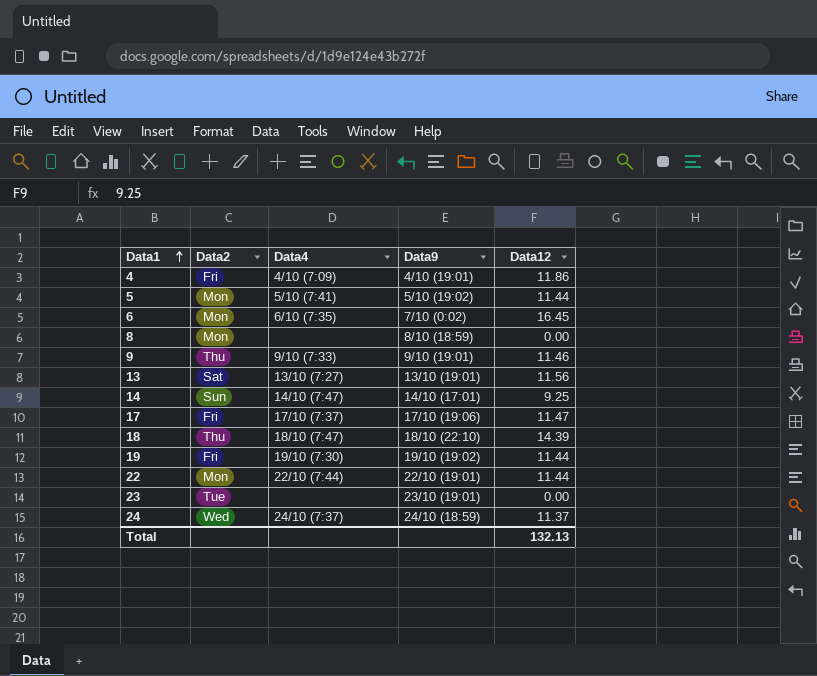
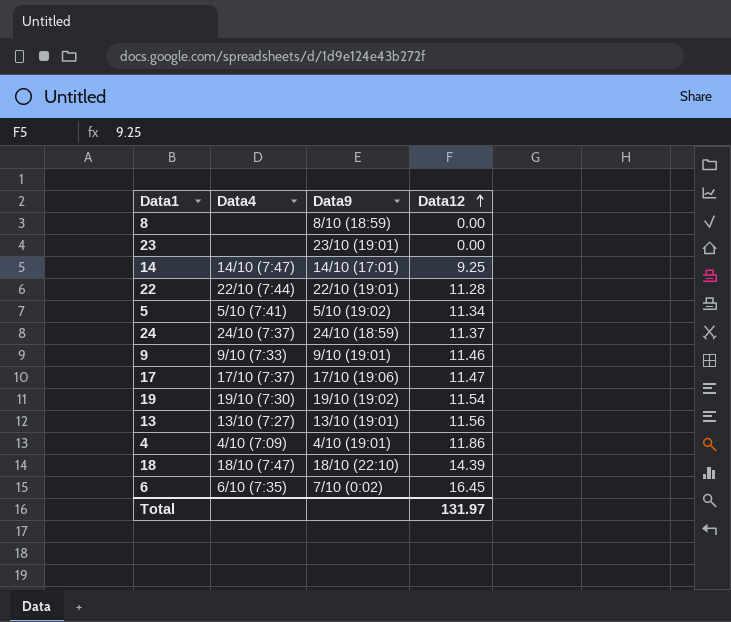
row order: Data1 ascending -> Data12 ascending
column Data2 | position: 2 -> none
22 | Data12: 11.44 -> 11.28
5 | Data12: 11.44 -> 11.34
19 | Data12: 11.44 -> 11.54
Total | Data12: 132.13 -> 131.97

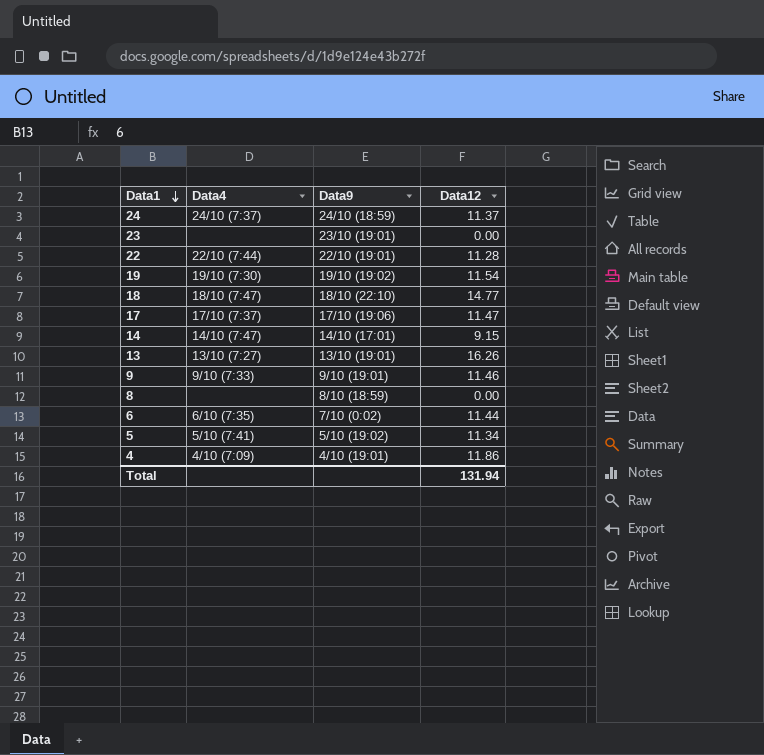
row order: Data12 ascending -> Data1 descending
18 | Data12: 14.39 -> 14.77
14 | Data12: 9.25 -> 9.15
13 | Data12: 11.56 -> 16.26
6 | Data12: 16.45 -> 11.44
Total | Data12: 131.97 -> 131.94

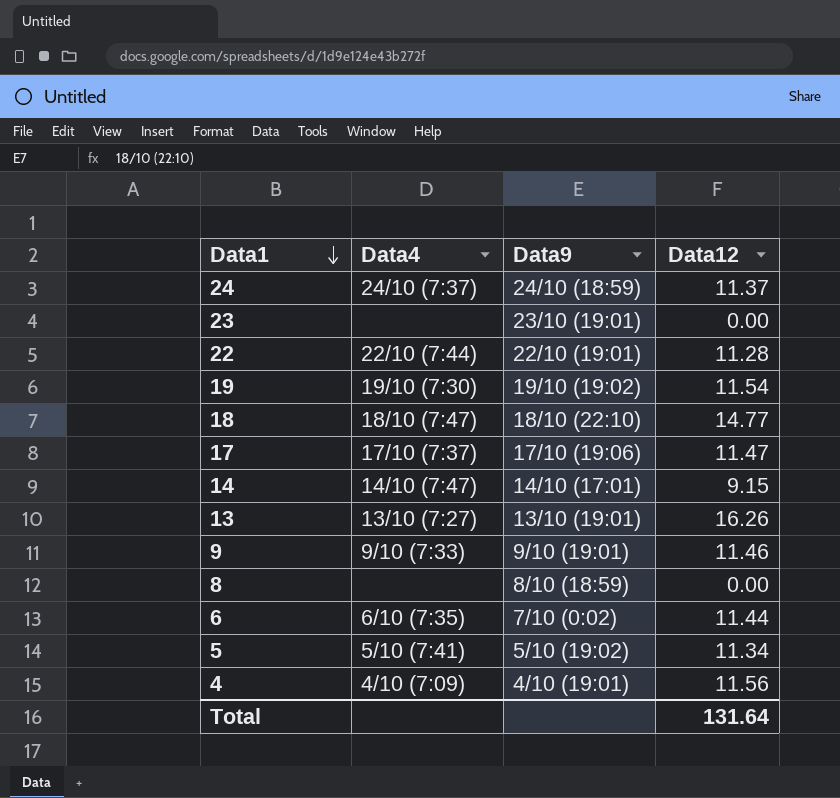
4 | Data12: 11.86 -> 11.56
Total | Data12: 131.94 -> 131.64

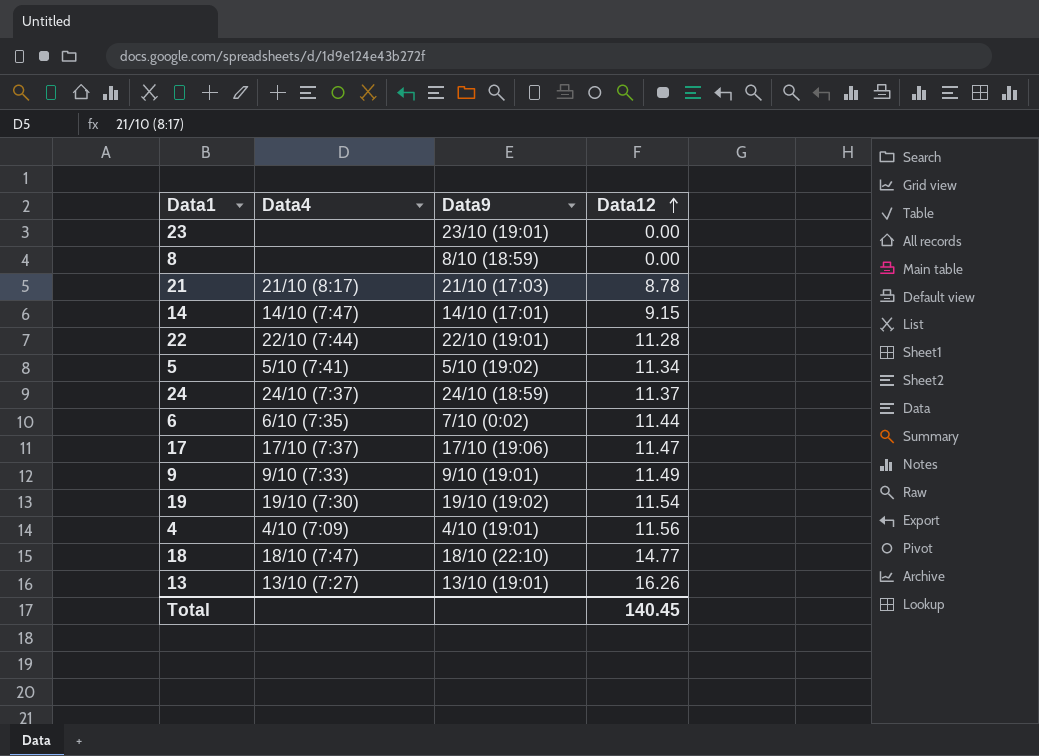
row order: Data1 descending -> Data12 ascending
row 21: none -> 21/10 (8:17) | 21/10 (17:03) | 8.78
9 | Data12: 11.46 -> 11.49
Total | Data12: 131.64 -> 140.45

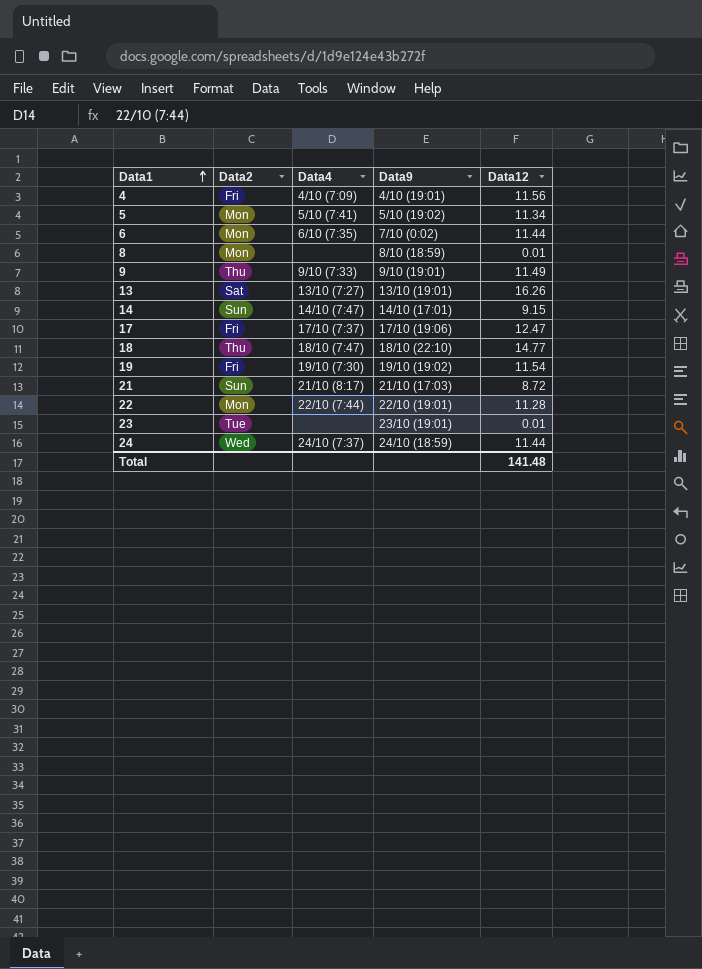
row order: Data12 ascending -> Data1 ascending
column Data2 | position: none -> 2
8 | Data12: 0.00 -> 0.01
17 | Data12: 11.47 -> 12.47
21 | Data12: 8.78 -> 8.72
23 | Data12: 0.00 -> 0.01
24 | Data12: 11.37 -> 11.44
Total | Data12: 140.45 -> 141.48

